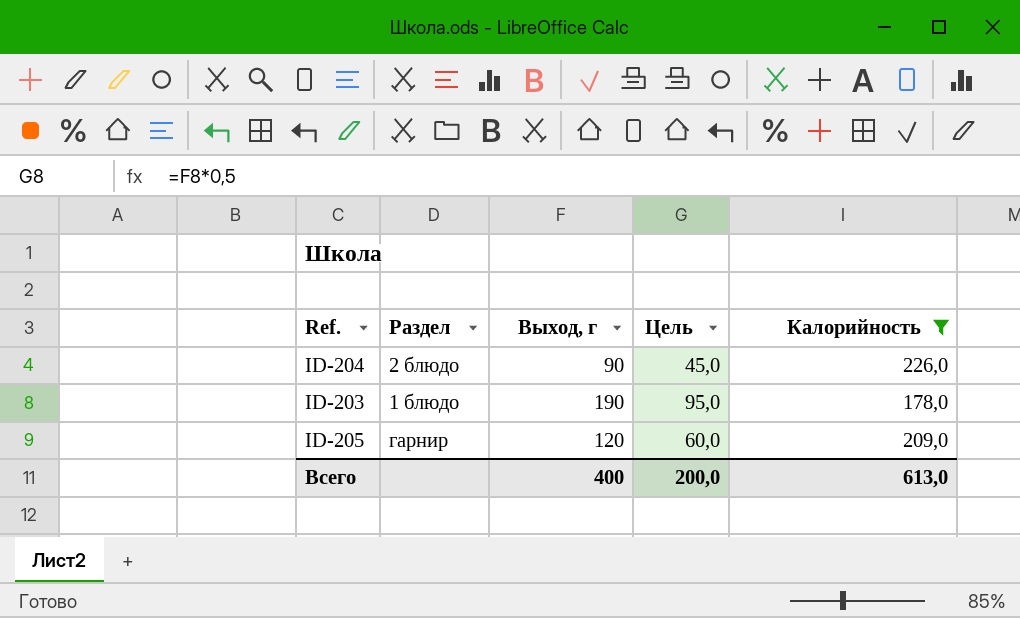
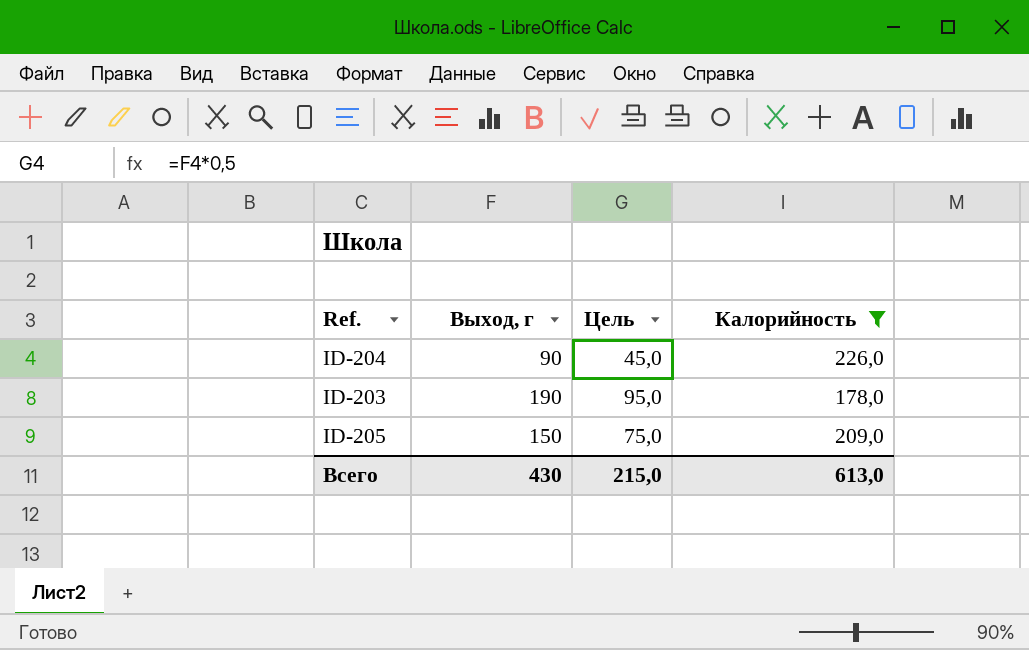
column Раздел | position: 2 -> none
ID-205 | Выход, г: 120 -> 150
ID-205 | Цель: 60,0 -> 75,0
Всего | Выход, г: 400 -> 430
Всего | Цель: 200,0 -> 215,0

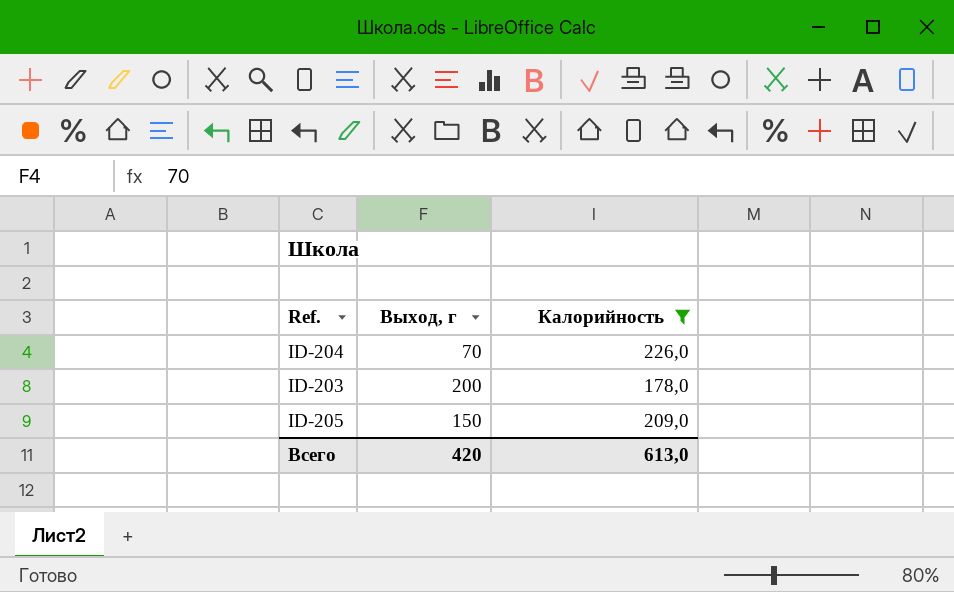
column Цель | formula: [Выход, г] * 0,5 -> none
ID-204 | Выход, г: 90 -> 70
ID-203 | Выход, г: 190 -> 200
Всего | Выход, г: 430 -> 420

